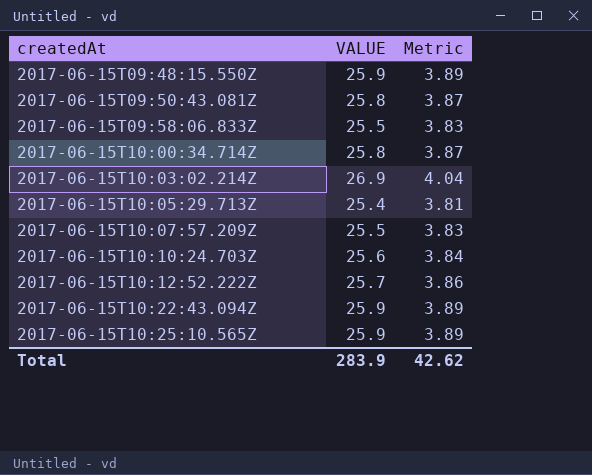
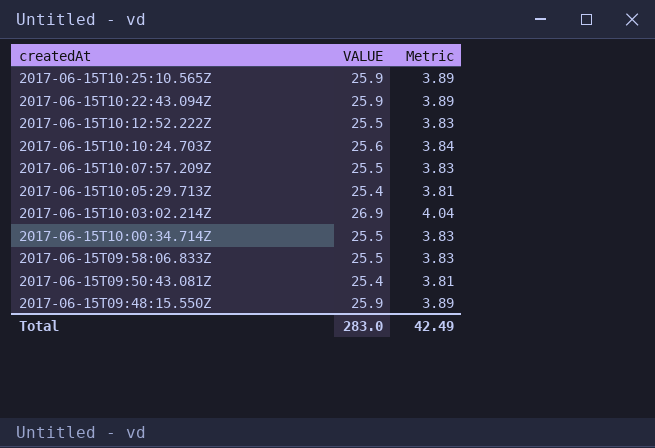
row order: createdAt ascending -> createdAt descending
2017-06-15T10:12:52.222Z | VALUE: 25.7 -> 25.5
2017-06-15T10:12:52.222Z | Metric: 3.86 -> 3.83
2017-06-15T10:00:34.714Z | VALUE: 25.8 -> 25.5
2017-06-15T10:00:34.714Z | Metric: 3.87 -> 3.83
2017-06-15T09:50:43.081Z | VALUE: 25.8 -> 25.4
2017-06-15T09:50:43.081Z | Metric: 3.87 -> 3.81
Total | VALUE: 283.9 -> 283.0
Total | Metric: 42.62 -> 42.49

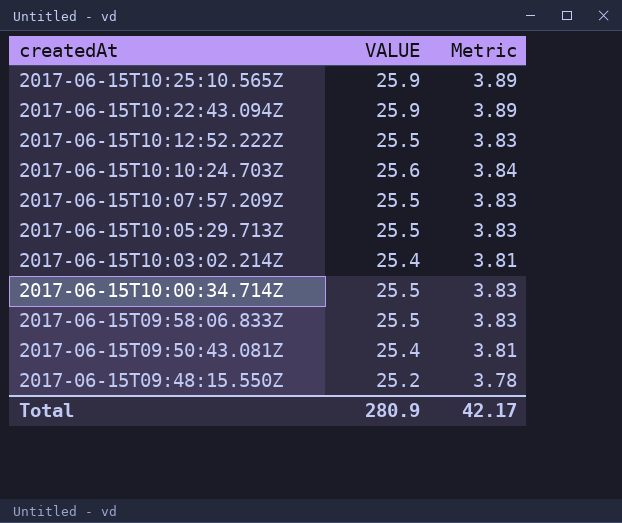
2017-06-15T10:05:29.713Z | VALUE: 25.4 -> 25.5
2017-06-15T10:05:29.713Z | Metric: 3.81 -> 3.83
2017-06-15T10:03:02.214Z | VALUE: 26.9 -> 25.4
2017-06-15T10:03:02.214Z | Metric: 4.04 -> 3.81
2017-06-15T09:48:15.550Z | VALUE: 25.9 -> 25.2
2017-06-15T09:48:15.550Z | Metric: 3.89 -> 3.78
Total | VALUE: 283.0 -> 280.9
Total | Metric: 42.49 -> 42.17

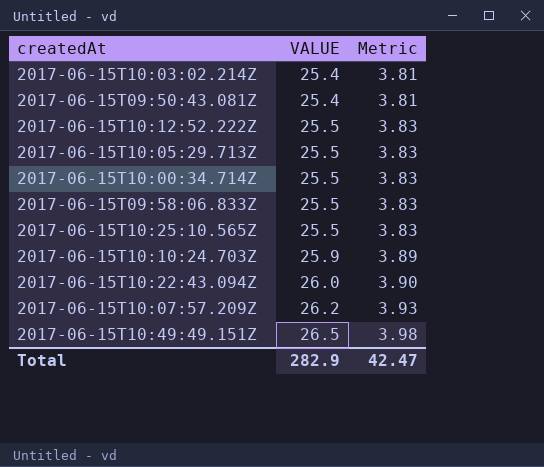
row order: createdAt descending -> VALUE ascending
row 2017-06-15T09:48:15.550Z: 25.2 | 3.78 -> none
2017-06-15T10:25:10.565Z | VALUE: 25.9 -> 25.5
2017-06-15T10:25:10.565Z | Metric: 3.89 -> 3.83
2017-06-15T10:10:24.703Z | VALUE: 25.6 -> 25.9
2017-06-15T10:10:24.703Z | Metric: 3.84 -> 3.89
2017-06-15T10:22:43.094Z | VALUE: 25.9 -> 26.0
2017-06-15T10:22:43.094Z | Metric: 3.89 -> 3.90
2017-06-15T10:07:57.209Z | VALUE: 25.5 -> 26.2
2017-06-15T10:07:57.209Z | Metric: 3.83 -> 3.93
row 2017-06-15T10:49:49.151Z: none -> 26.5 | 3.98
Total | VALUE: 280.9 -> 282.9
Total | Metric: 42.17 -> 42.47

